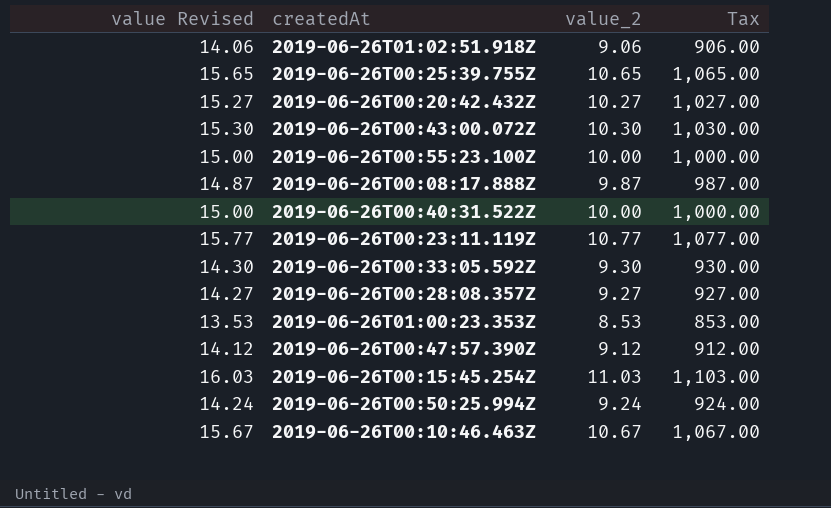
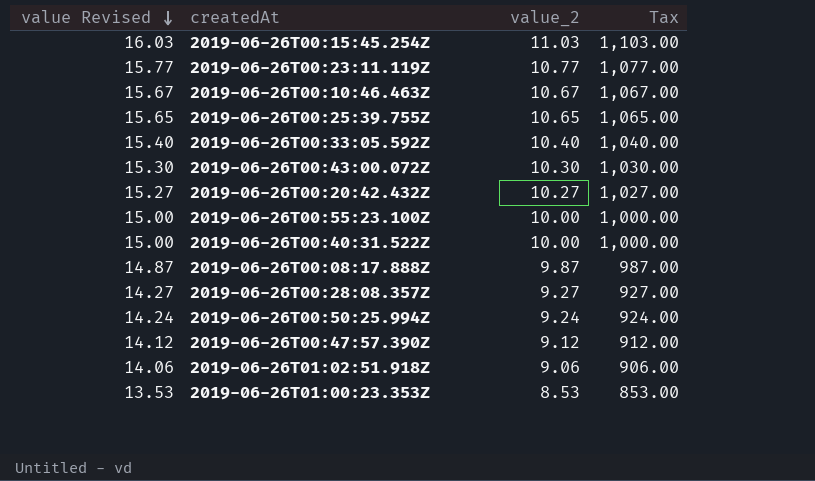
row order: none -> value Revised descending
2019-06-26T00:33:05.592Z | value Revised: 14.30 -> 15.40
2019-06-26T00:33:05.592Z | value_2: 9.30 -> 10.40
2019-06-26T00:33:05.592Z | Tax: 930.00 -> 1,040.00

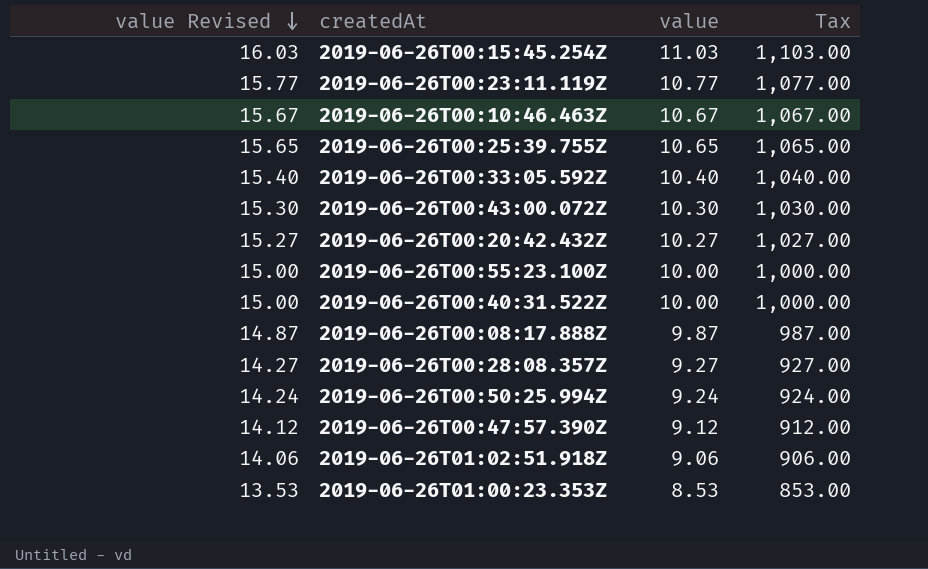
column name: value_2 -> value

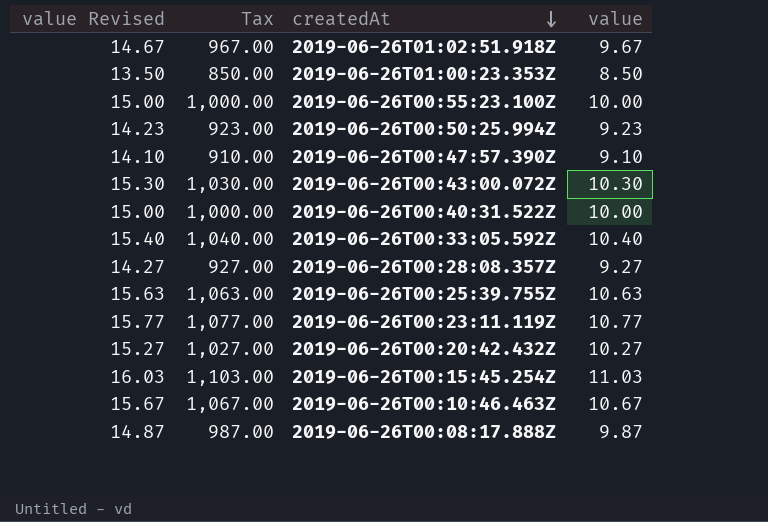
row order: value Revised descending -> createdAt descending
column Tax | position: 4 -> 2
2019-06-26T01:02:51.918Z | value Revised: 14.06 -> 14.67
2019-06-26T01:02:51.918Z | Tax: 906.00 -> 967.00
2019-06-26T01:02:51.918Z | value: 9.06 -> 9.67
2019-06-26T01:00:23.353Z | value Revised: 13.53 -> 13.50
2019-06-26T01:00:23.353Z | Tax: 853.00 -> 850.00
2019-06-26T01:00:23.353Z | value: 8.53 -> 8.50
2019-06-26T00:50:25.994Z | value Revised: 14.24 -> 14.23
2019-06-26T00:50:25.994Z | Tax: 924.00 -> 923.00
2019-06-26T00:50:25.994Z | value: 9.24 -> 9.23
2019-06-26T00:47:57.390Z | value Revised: 14.12 -> 14.10
2019-06-26T00:47:57.390Z | Tax: 912.00 -> 910.00
2019-06-26T00:47:57.390Z | value: 9.12 -> 9.10
2019-06-26T00:25:39.755Z | value Revised: 15.65 -> 15.63
2019-06-26T00:25:39.755Z | Tax: 1,065.00 -> 1,063.00
2019-06-26T00:25:39.755Z | value: 10.65 -> 10.63

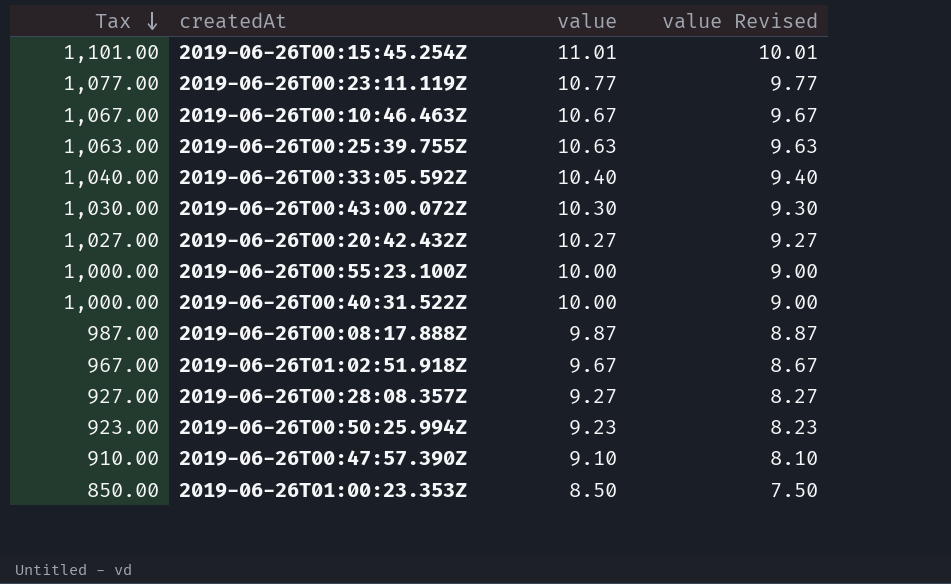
row order: createdAt descending -> Tax descending
column value Revised | formula: [value] + 5 -> [value] - 1
column value Revised | position: 1 -> 4
2019-06-26T00:15:45.254Z | Tax: 1,103.00 -> 1,101.00
2019-06-26T00:15:45.254Z | value: 11.03 -> 11.01

